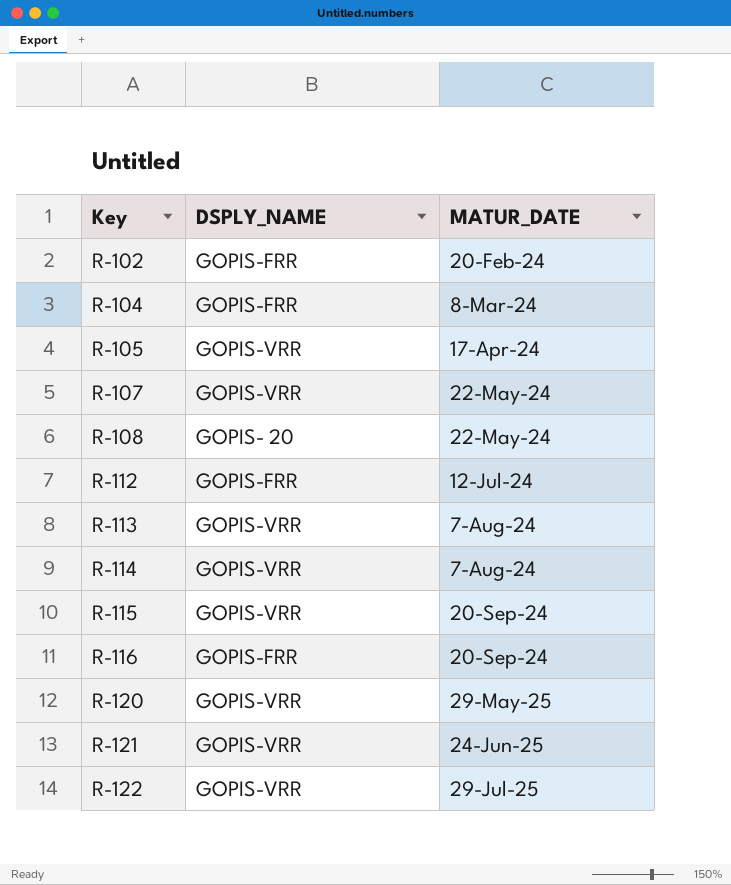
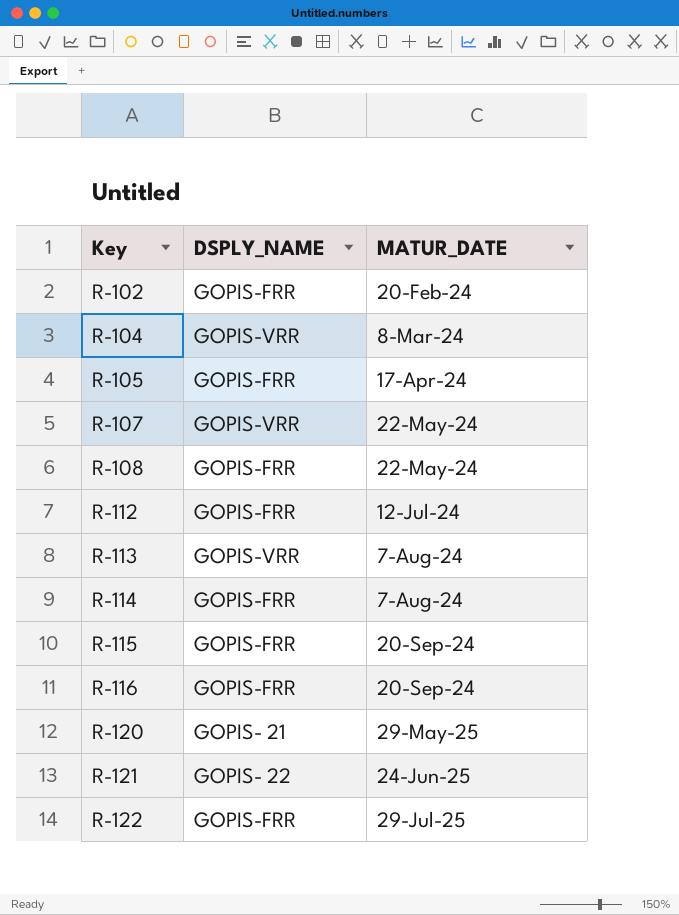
R-104 | DSPLY_NAME: GOPIS-FRR -> GOPIS-VRR
R-105 | DSPLY_NAME: GOPIS-VRR -> GOPIS-FRR
R-108 | DSPLY_NAME: GOPIS- 20 -> GOPIS-FRR
R-114 | DSPLY_NAME: GOPIS-VRR -> GOPIS-FRR
R-115 | DSPLY_NAME: GOPIS-VRR -> GOPIS-FRR
R-120 | DSPLY_NAME: GOPIS-VRR -> GOPIS- 21
R-121 | DSPLY_NAME: GOPIS-VRR -> GOPIS- 22
R-122 | DSPLY_NAME: GOPIS-VRR -> GOPIS-FRR

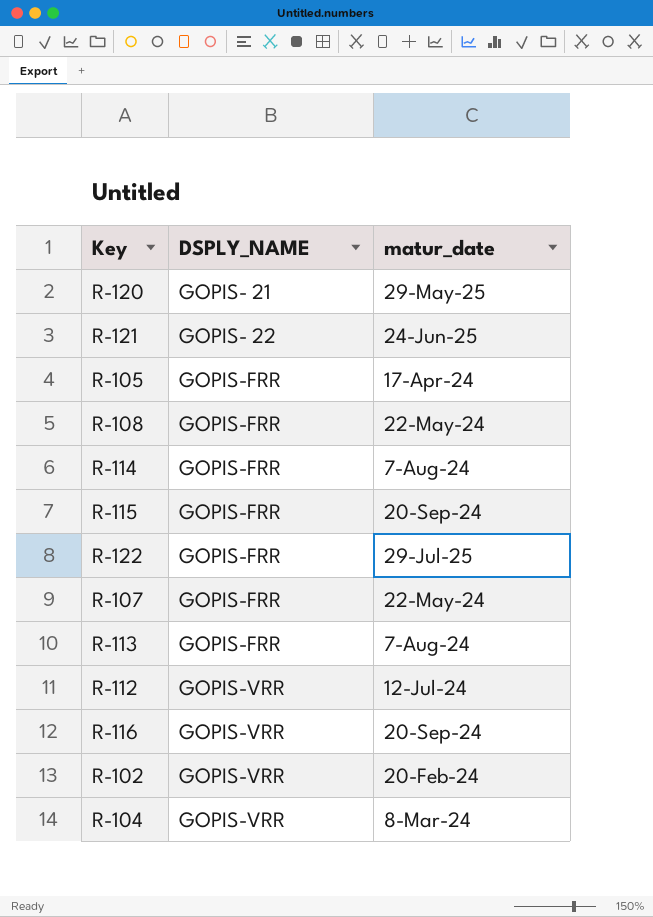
row order: Key ascending -> DSPLY_NAME ascending
column name: MATUR_DATE -> matur_date
R-107 | DSPLY_NAME: GOPIS-VRR -> GOPIS-FRR
R-113 | DSPLY_NAME: GOPIS-VRR -> GOPIS-FRR
R-112 | DSPLY_NAME: GOPIS-FRR -> GOPIS-VRR
R-116 | DSPLY_NAME: GOPIS-FRR -> GOPIS-VRR
R-102 | DSPLY_NAME: GOPIS-FRR -> GOPIS-VRR

